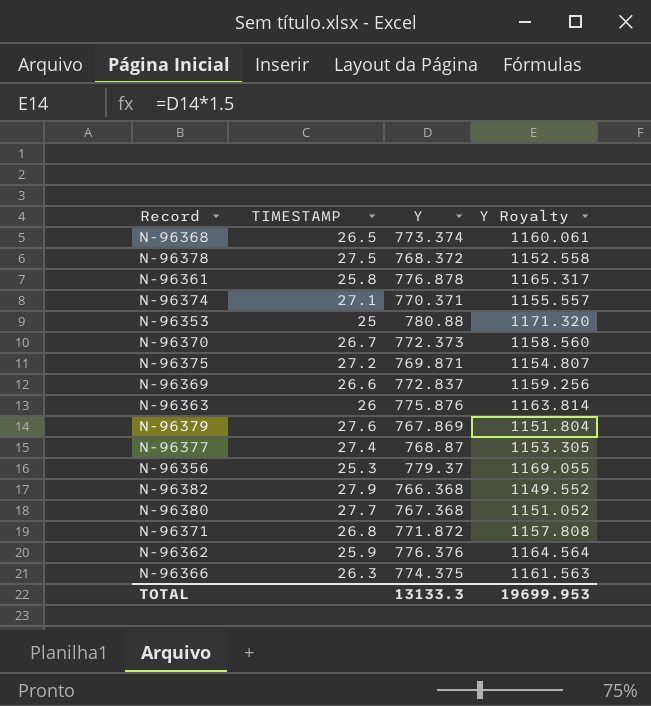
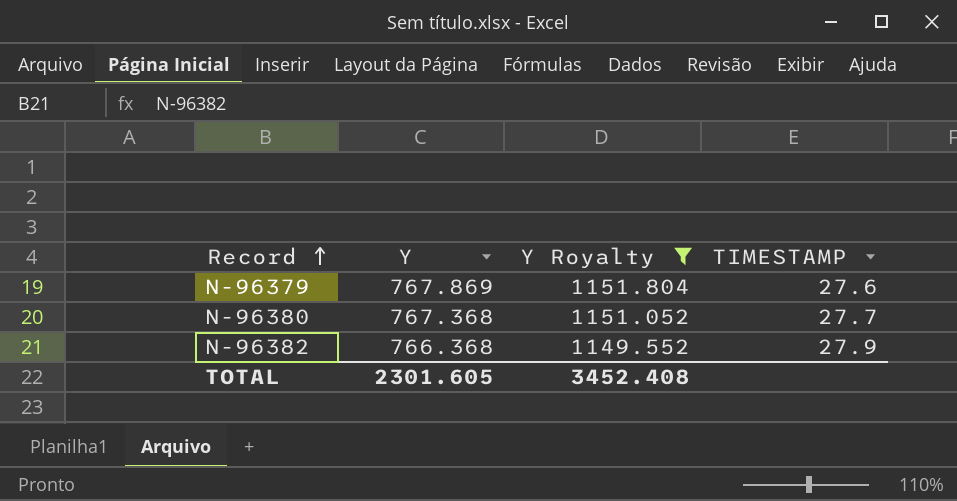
filter: none -> Y Royalty <= 1151.804
row order: none -> Record ascending
column TIMESTAMP | position: 2 -> 4
TOTAL | Y: 13133.3 -> 2301.605
TOTAL | Y Royalty: 19699.953 -> 3452.408

